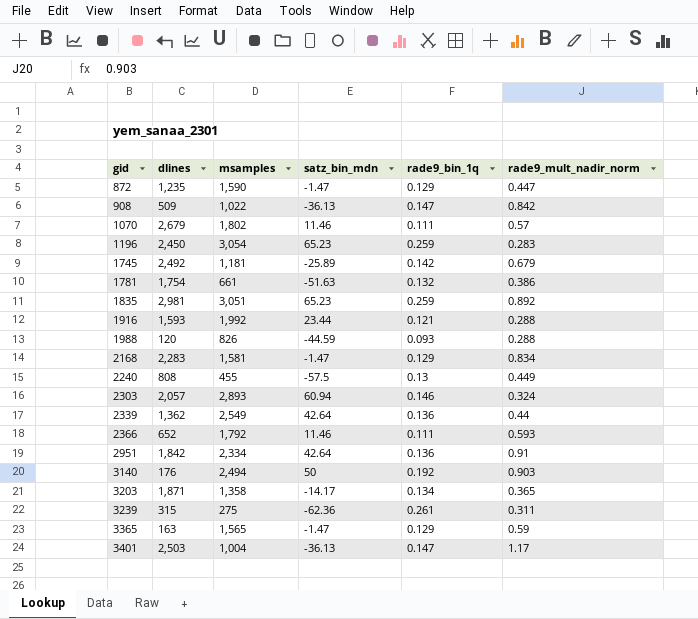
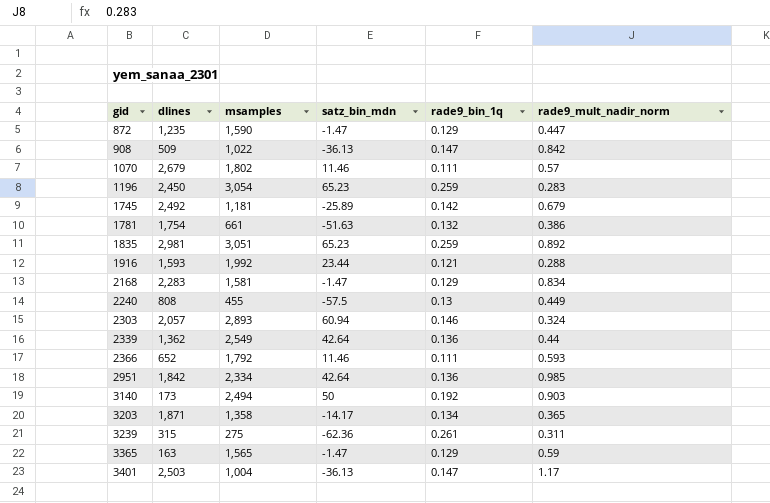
row 1988: 120 | 826 | -44.59 | 0.093 | 0.288 -> none
2951 | rade9_mult_nadir_norm: 0.91 -> 0.985
3140 | dlines: 176 -> 173

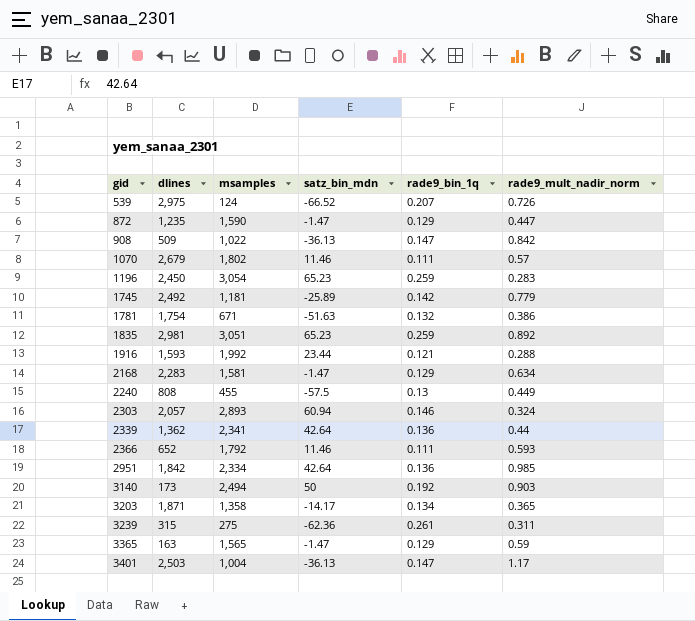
row 539: none -> 2,975 | 124 | -66.52 | 0.207 | 0.726
1745 | rade9_mult_nadir_norm: 0.679 -> 0.779
1781 | msamples: 661 -> 671
2168 | rade9_mult_nadir_norm: 0.834 -> 0.634
2339 | msamples: 2,549 -> 2,341

